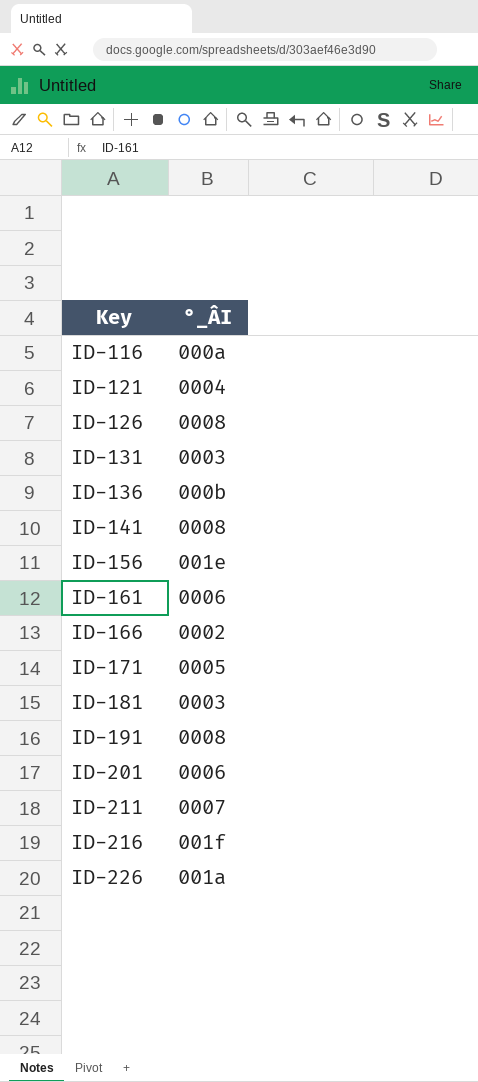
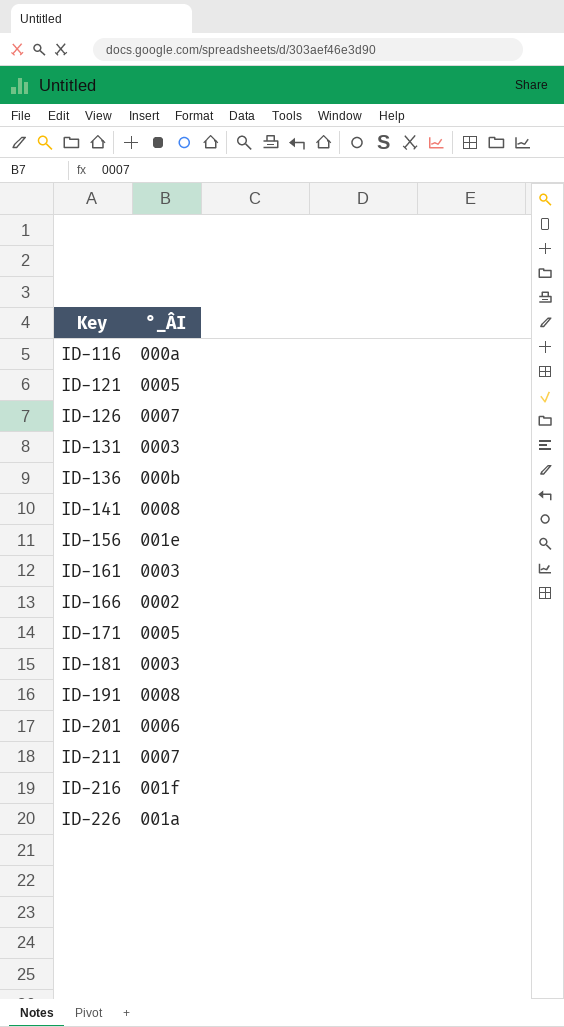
ID-121 | °_ÂI: 0004 -> 0005
ID-126 | °_ÂI: 0008 -> 0007
ID-161 | °_ÂI: 0006 -> 0003

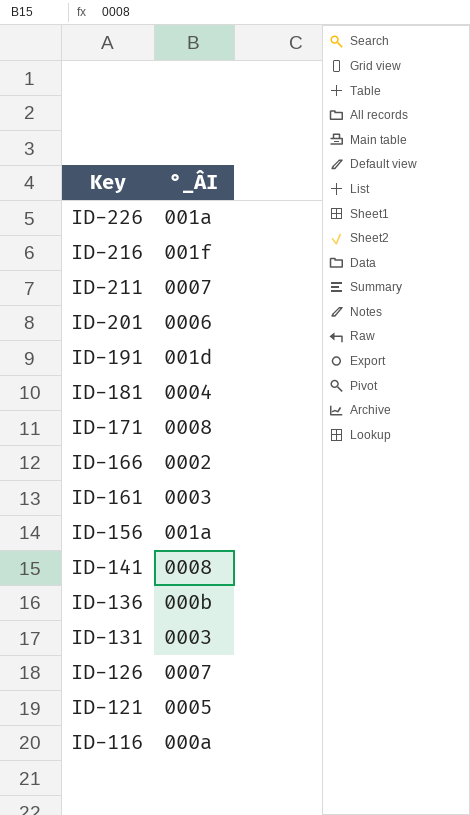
row order: Key ascending -> Key descending
ID-191 | °_ÂI: 0008 -> 001d
ID-181 | °_ÂI: 0003 -> 0004
ID-171 | °_ÂI: 0005 -> 0008
ID-156 | °_ÂI: 001e -> 001a

